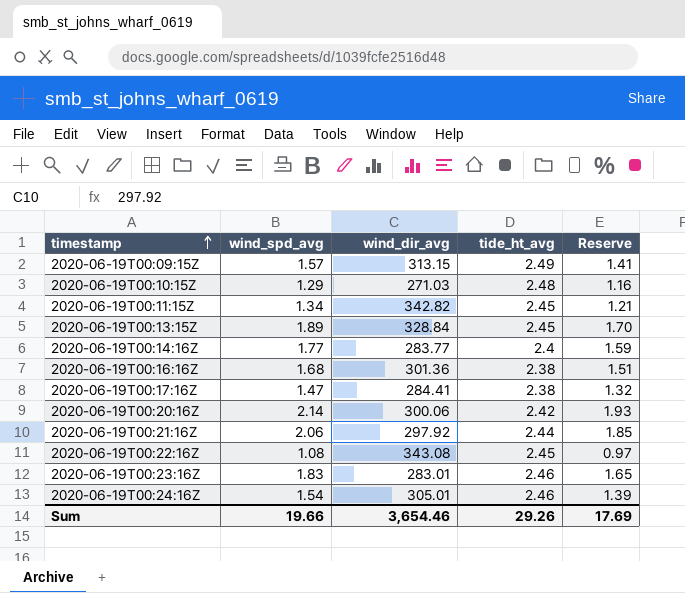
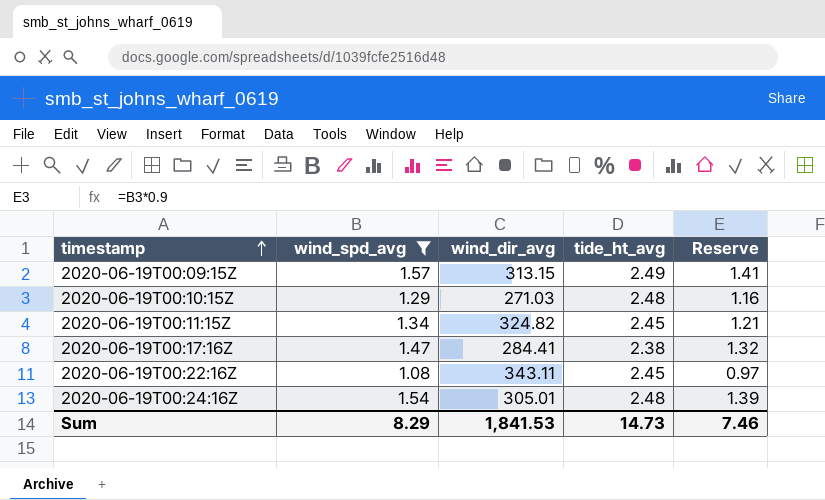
filter: none -> wind_spd_avg <= 1.57
2020-06-19T00:11:15Z | wind_dir_avg: 342.82 -> 324.82
2020-06-19T00:22:16Z | wind_dir_avg: 343.08 -> 343.11
2020-06-19T00:24:16Z | tide_ht_avg: 2.46 -> 2.48
Sum | wind_spd_avg: 19.66 -> 8.29
Sum | wind_dir_avg: 3,654.46 -> 1,841.53
Sum | tide_ht_avg: 29.26 -> 14.73
Sum | Reserve: 17.69 -> 7.46

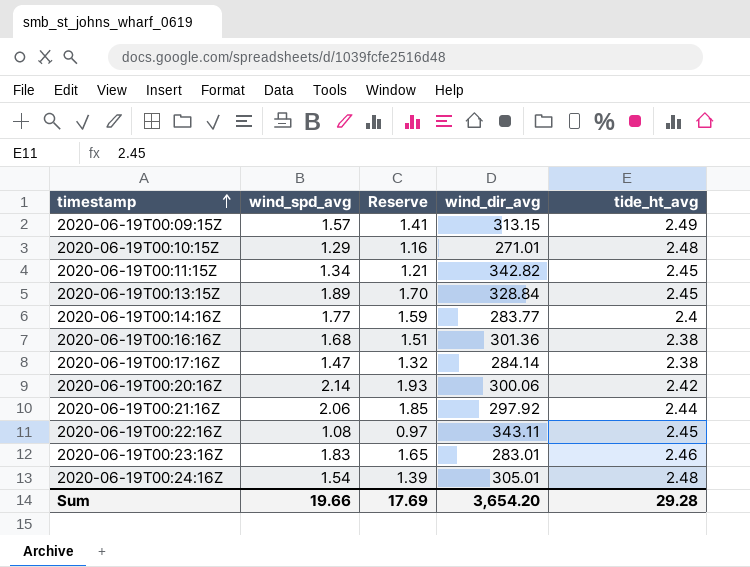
filter: wind_spd_avg <= 1.57 -> none
column Reserve | position: 5 -> 3
2020-06-19T00:10:15Z | wind_dir_avg: 271.03 -> 271.01
2020-06-19T00:11:15Z | wind_dir_avg: 324.82 -> 342.82
2020-06-19T00:17:16Z | wind_dir_avg: 284.41 -> 284.14
Sum | wind_spd_avg: 8.29 -> 19.66
Sum | Reserve: 7.46 -> 17.69
Sum | wind_dir_avg: 1,841.53 -> 3,654.20
Sum | tide_ht_avg: 14.73 -> 29.28

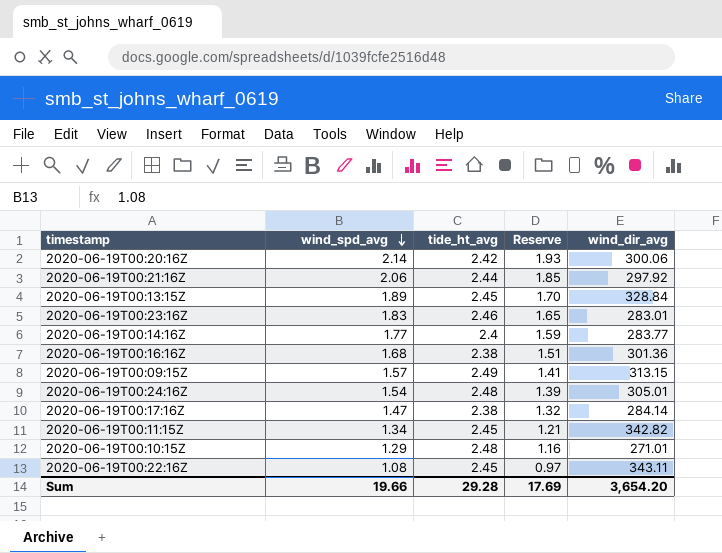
row order: timestamp ascending -> wind_spd_avg descending
column tide_ht_avg | position: 5 -> 3

